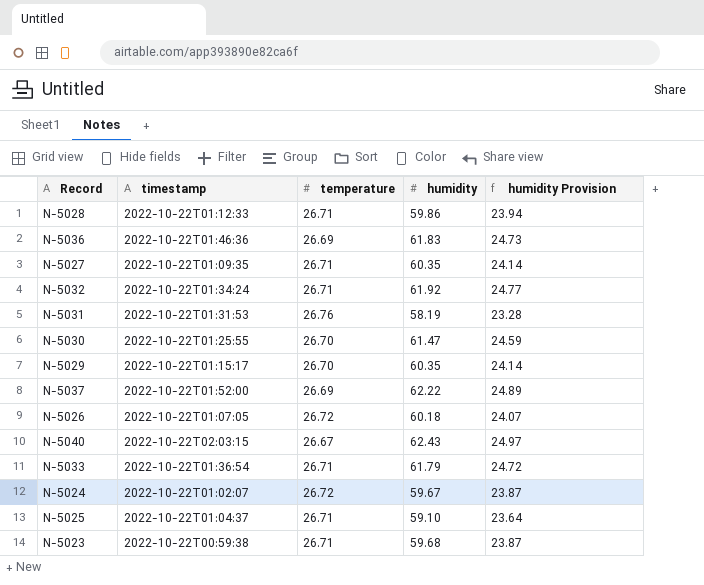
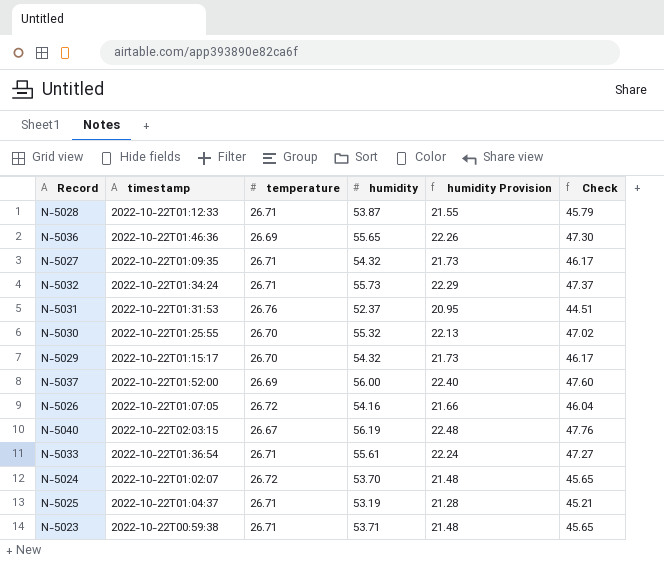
column Check | formula: none -> [humidity] * 0.85
N-5028 | humidity: 59.86 -> 53.87
N-5028 | humidity Provision: 23.94 -> 21.55
N-5036 | humidity: 61.83 -> 55.65
N-5036 | humidity Provision: 24.73 -> 22.26
N-5027 | humidity: 60.35 -> 54.32
N-5027 | humidity Provision: 24.14 -> 21.73
N-5032 | humidity: 61.92 -> 55.73
N-5032 | humidity Provision: 24.77 -> 22.29
N-5031 | humidity: 58.19 -> 52.37
N-5031 | humidity Provision: 23.28 -> 20.95
N-5030 | humidity: 61.47 -> 55.32
N-5030 | humidity Provision: 24.59 -> 22.13
N-5029 | humidity: 60.35 -> 54.32
N-5029 | humidity Provision: 24.14 -> 21.73
N-5037 | humidity: 62.22 -> 56.00
N-5037 | humidity Provision: 24.89 -> 22.40
N-5026 | humidity: 60.18 -> 54.16
N-5026 | humidity Provision: 24.07 -> 21.66
N-5040 | humidity: 62.43 -> 56.19
N-5040 | humidity Provision: 24.97 -> 22.48
N-5033 | humidity: 61.79 -> 55.61
N-5033 | humidity Provision: 24.72 -> 22.24
N-5024 | humidity: 59.67 -> 53.70
N-5024 | humidity Provision: 23.87 -> 21.48
N-5025 | humidity: 59.10 -> 53.19
N-5025 | humidity Provision: 23.64 -> 21.28
N-5023 | humidity: 59.68 -> 53.71
N-5023 | humidity Provision: 23.87 -> 21.48

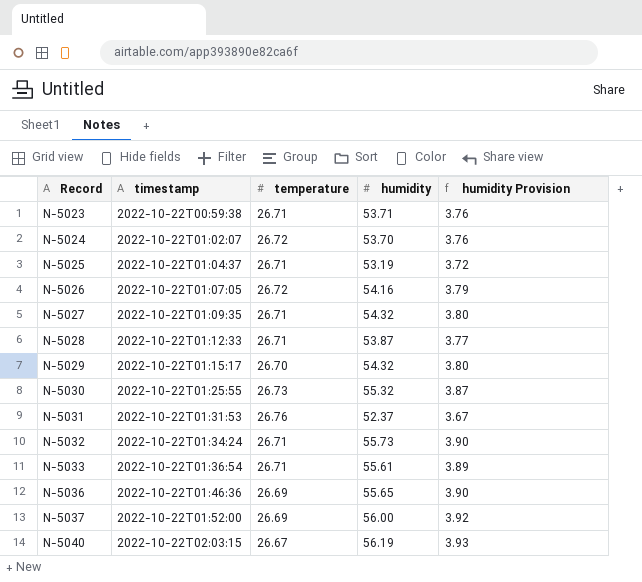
row order: none -> Record ascending
column Check | formula: [humidity] * 0.85 -> none
column humidity Provision | formula: [humidity] * 0.4 -> [humidity] * 0.07
N-5030 | temperature: 26.70 -> 26.73

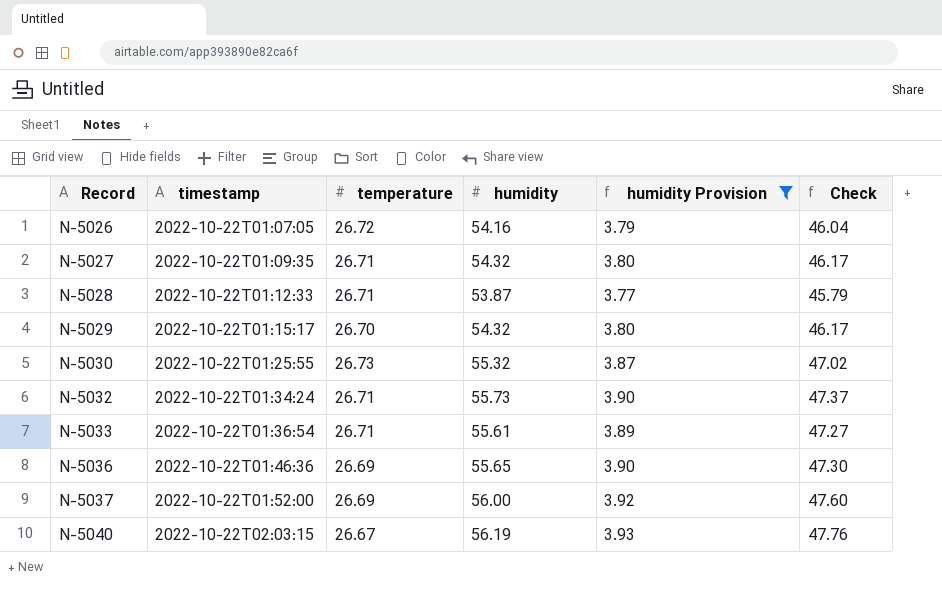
filter: none -> humidity Provision >= 3.77
column Check | formula: none -> [humidity] * 0.85

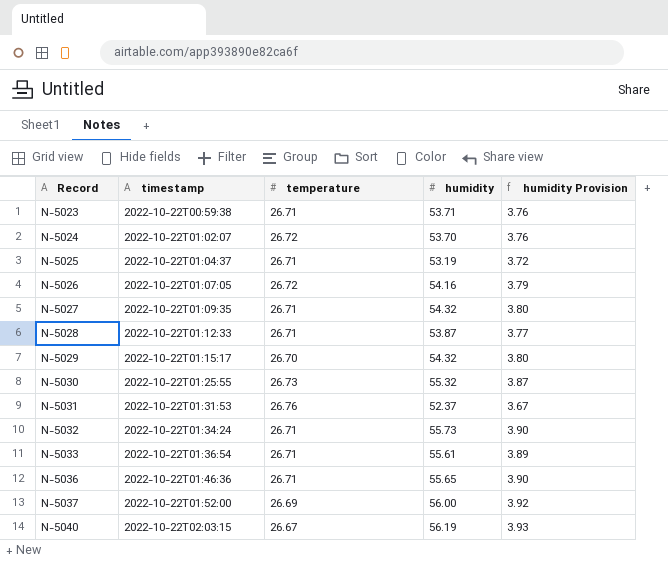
filter: humidity Provision >= 3.77 -> none
column Check | formula: [humidity] * 0.85 -> none
N-5036 | temperature: 26.69 -> 26.71

